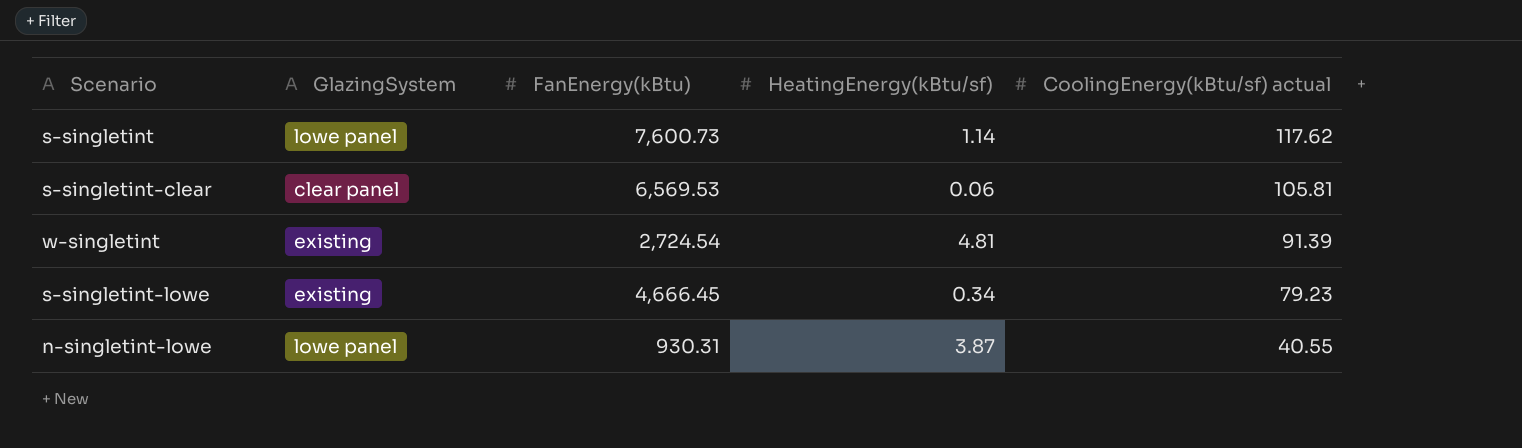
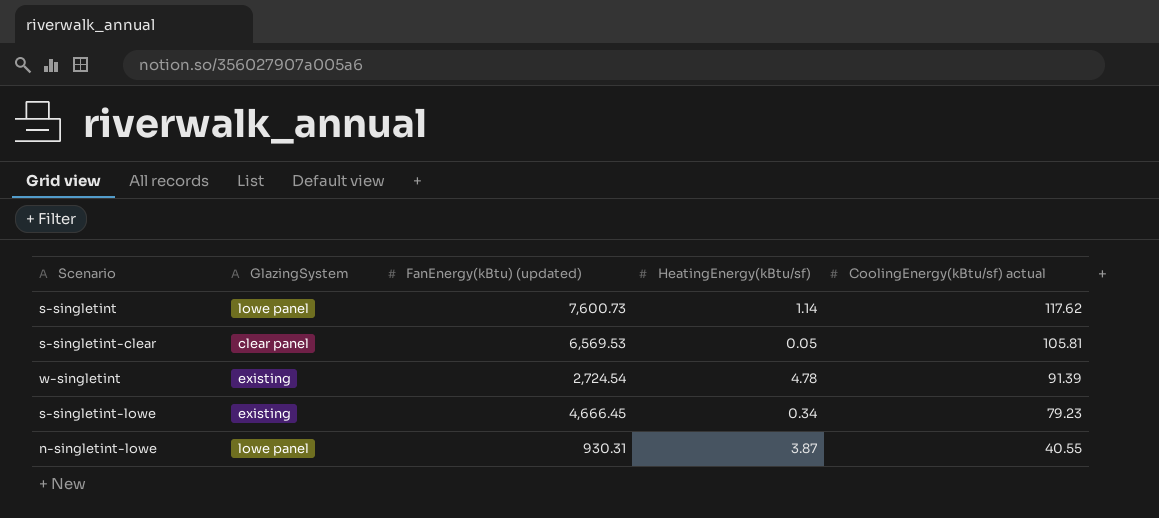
column name: FanEnergy(kBtu) -> FanEnergy(kBtu) (updated)
s-singletint-clear | HeatingEnergy(kBtu/sf): 0.06 -> 0.05
w-singletint | HeatingEnergy(kBtu/sf): 4.81 -> 4.78

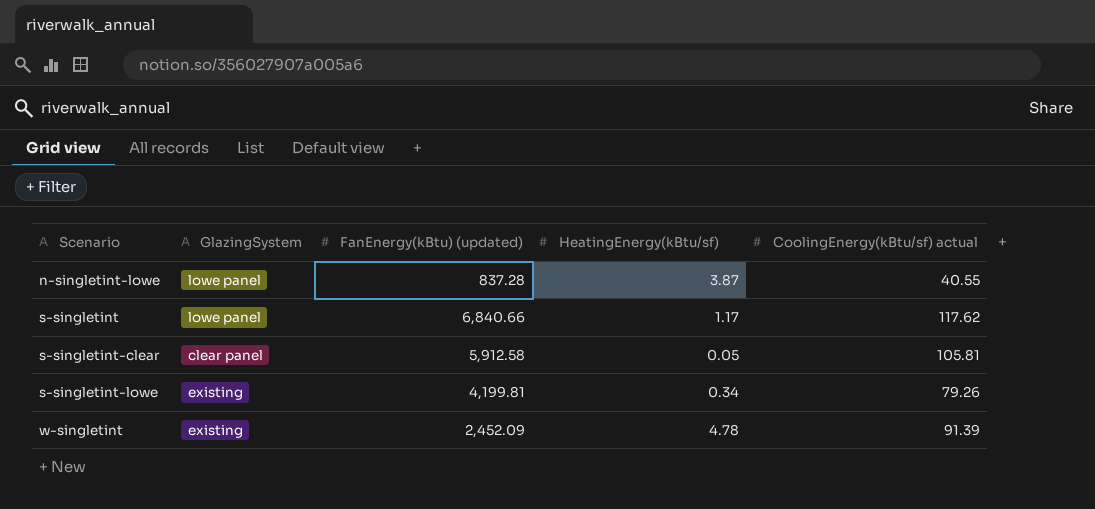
row order: CoolingEnergy(kBtu/sf) actual descending -> Scenario ascending
n-singletint-lowe | FanEnergy(kBtu) (updated): 930.31 -> 837.28
s-singletint | FanEnergy(kBtu) (updated): 7,600.73 -> 6,840.66
s-singletint | HeatingEnergy(kBtu/sf): 1.14 -> 1.17
s-singletint-clear | FanEnergy(kBtu) (updated): 6,569.53 -> 5,912.58
s-singletint-lowe | FanEnergy(kBtu) (updated): 4,666.45 -> 4,199.81
s-singletint-lowe | CoolingEnergy(kBtu/sf) actual: 79.23 -> 79.26
w-singletint | FanEnergy(kBtu) (updated): 2,724.54 -> 2,452.09

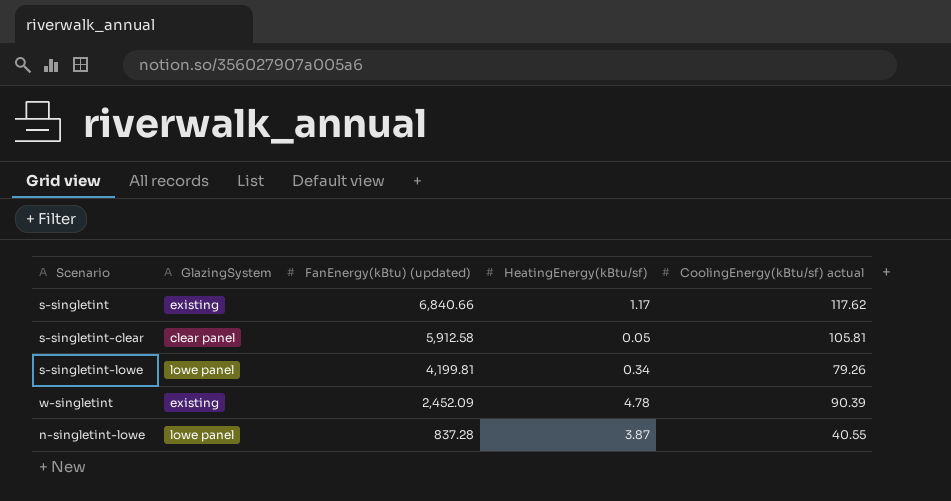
row order: Scenario ascending -> FanEnergy(kBtu) (updated) descending
s-singletint | GlazingSystem: lowe panel -> existing
s-singletint-lowe | GlazingSystem: existing -> lowe panel
w-singletint | CoolingEnergy(kBtu/sf) actual: 91.39 -> 90.39

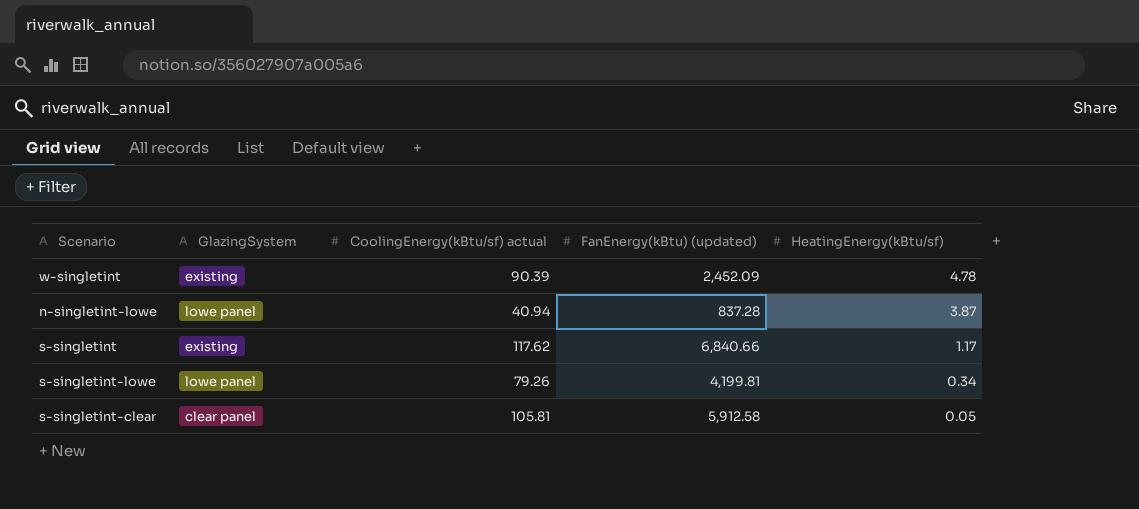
row order: FanEnergy(kBtu) (updated) descending -> HeatingEnergy(kBtu/sf) descending
column CoolingEnergy(kBtu/sf) actual | position: 5 -> 3
n-singletint-lowe | CoolingEnergy(kBtu/sf) actual: 40.55 -> 40.94

